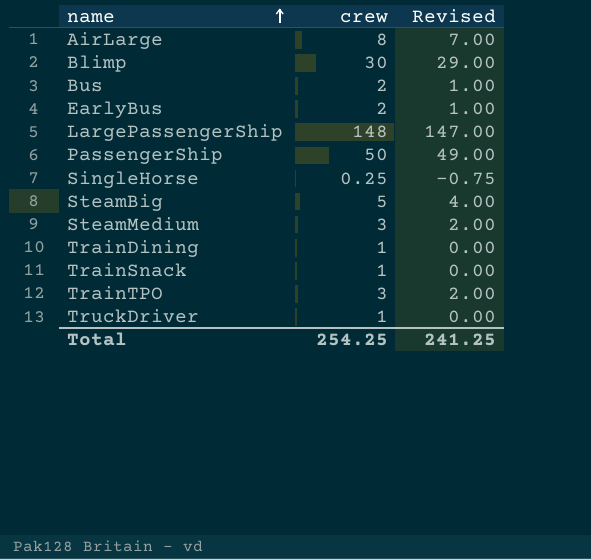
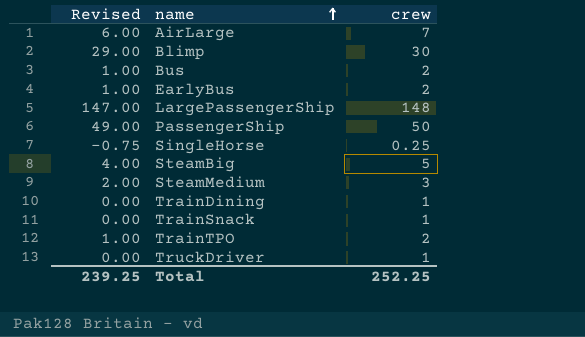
column Revised | position: 3 -> 1
AirLarge | Revised: 7.00 -> 6.00
AirLarge | crew: 8 -> 7
TrainTPO | Revised: 2.00 -> 1.00
TrainTPO | crew: 3 -> 2
Total | Revised: 241.25 -> 239.25
Total | crew: 254.25 -> 252.25

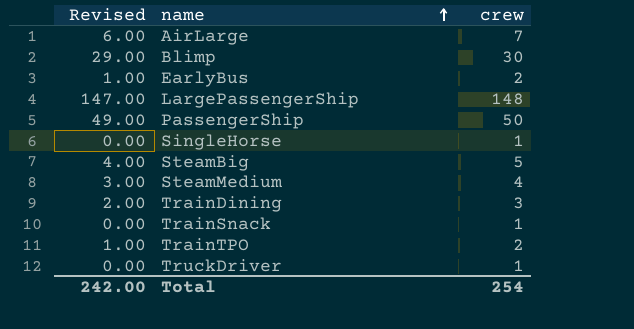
row Bus: 1.00 | 2 -> none
SingleHorse | Revised: -0.75 -> 0.00
SingleHorse | crew: 0.25 -> 1
SteamMedium | Revised: 2.00 -> 3.00
SteamMedium | crew: 3 -> 4
TrainDining | Revised: 0.00 -> 2.00
TrainDining | crew: 1 -> 3
Total | Revised: 239.25 -> 242.00
Total | crew: 252.25 -> 254

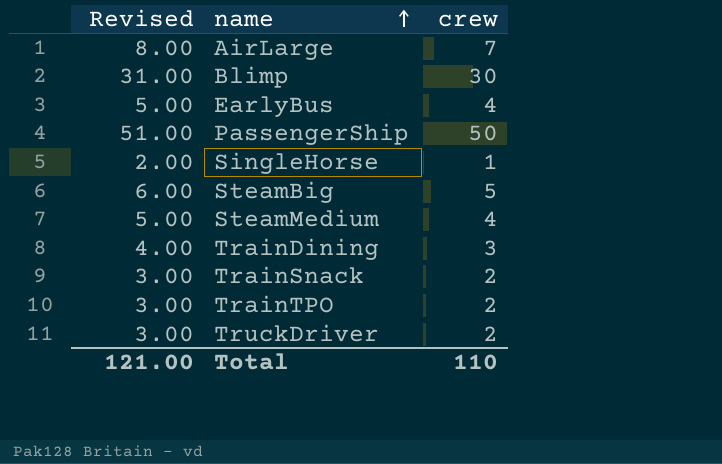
column Revised | formula: [crew] - 1 -> [crew] + 1
row LargePassengerShip: 147.00 | 148 -> none
EarlyBus | crew: 2 -> 4
TrainSnack | crew: 1 -> 2
TruckDriver | crew: 1 -> 2
Total | Revised: 242.00 -> 121.00
Total | crew: 254 -> 110

